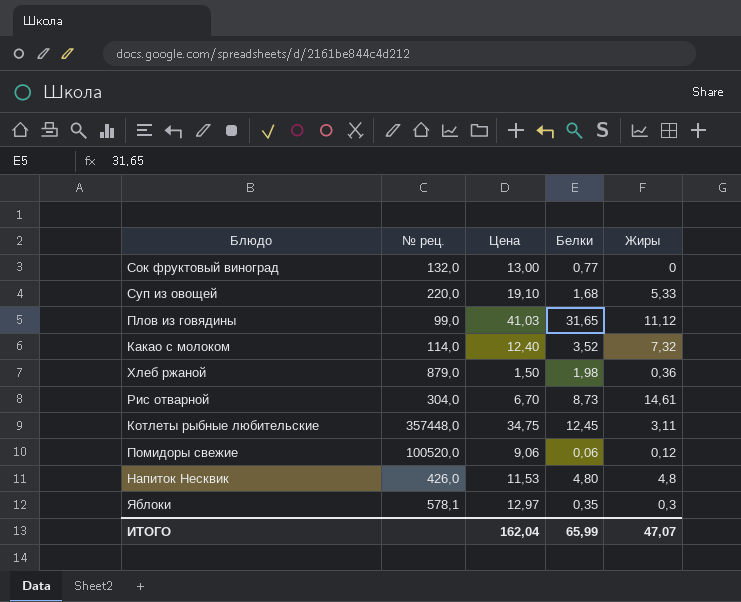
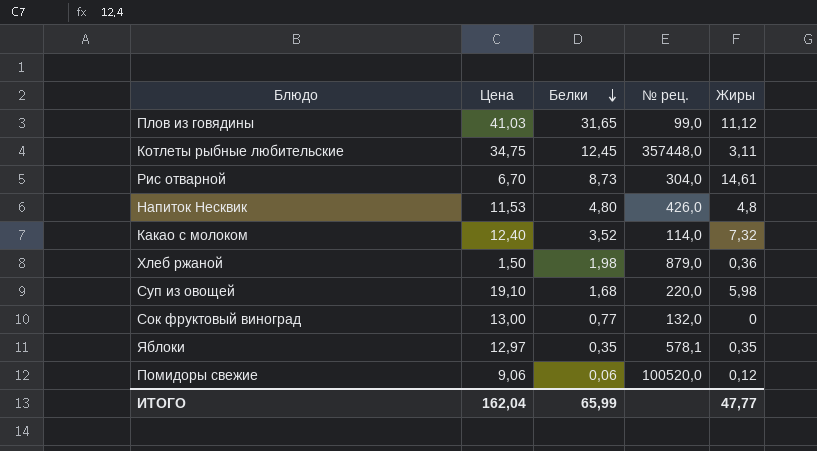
row order: none -> Белки descending
column № рец. | position: 2 -> 4
Суп из овощей | Жиры: 5,33 -> 5,98
Яблоки | Жиры: 0,3 -> 0,35
ИТОГО | Жиры: 47,07 -> 47,77

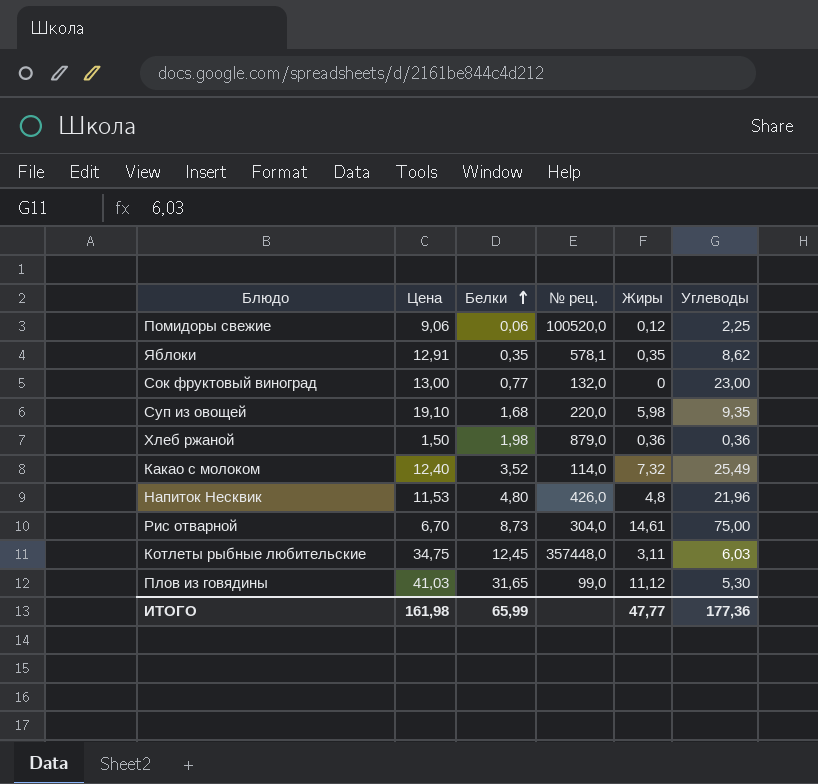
row order: Белки descending -> Белки ascending
column Углеводы | position: none -> 6
Яблоки | Цена: 12,97 -> 12,91
ИТОГО | Цена: 162,04 -> 161,98

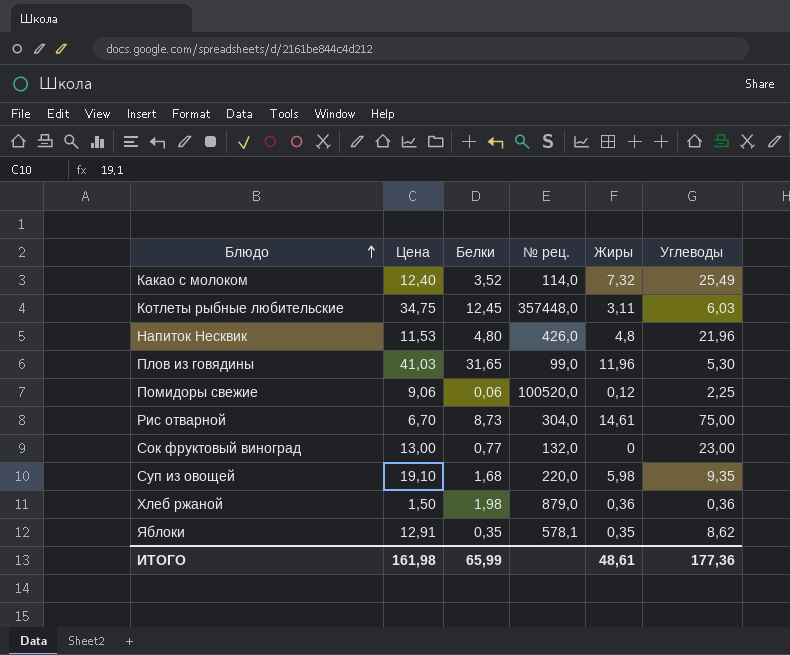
row order: Белки ascending -> Блюдо ascending
Плов из говядины | Жиры: 11,12 -> 11,96
ИТОГО | Жиры: 47,77 -> 48,61

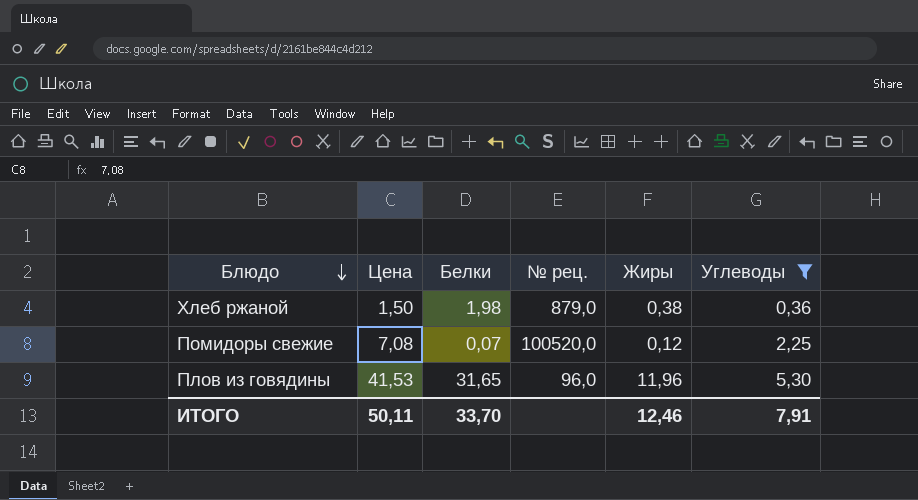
filter: none -> Углеводы <= 5,30
row order: Блюдо ascending -> Блюдо descending
Хлеб ржаной | Жиры: 0,36 -> 0,38
Помидоры свежие | Цена: 9,06 -> 7,08
Помидоры свежие | Белки: 0,06 -> 0,07
Плов из говядины | Цена: 41,03 -> 41,53
Плов из говядины | № рец.: 99,0 -> 96,0
ИТОГО | Цена: 161,98 -> 50,11
ИТОГО | Белки: 65,99 -> 33,70
ИТОГО | Жиры: 48,61 -> 12,46
ИТОГО | Углеводы: 177,36 -> 7,91

